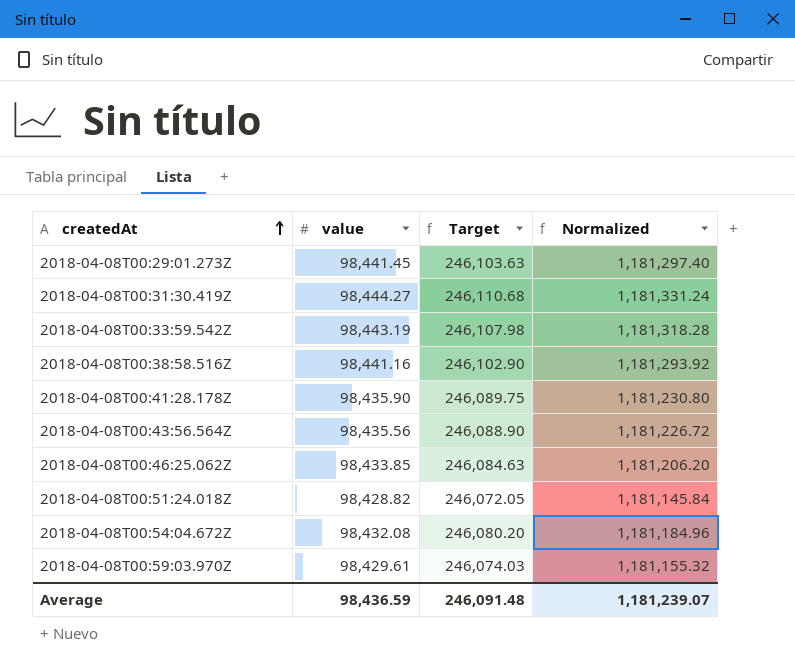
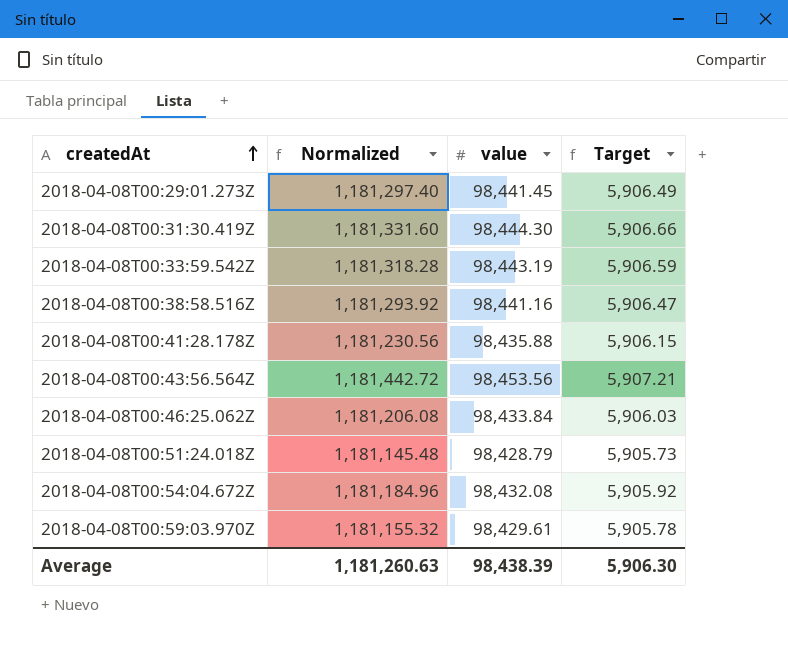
column Normalized | position: 4 -> 2
column Target | formula: [value] * 2.5 -> [value] * 0.06
2018-04-08T00:31:30.419Z | Normalized: 1,181,331.24 -> 1,181,331.60
2018-04-08T00:31:30.419Z | value: 98,444.27 -> 98,444.30
2018-04-08T00:41:28.178Z | Normalized: 1,181,230.80 -> 1,181,230.56
2018-04-08T00:41:28.178Z | value: 98,435.90 -> 98,435.88
2018-04-08T00:43:56.564Z | Normalized: 1,181,226.72 -> 1,181,442.72
2018-04-08T00:43:56.564Z | value: 98,435.56 -> 98,453.56
2018-04-08T00:46:25.062Z | Normalized: 1,181,206.20 -> 1,181,206.08
2018-04-08T00:46:25.062Z | value: 98,433.85 -> 98,433.84
2018-04-08T00:51:24.018Z | Normalized: 1,181,145.84 -> 1,181,145.48
2018-04-08T00:51:24.018Z | value: 98,428.82 -> 98,428.79
Average | Normalized: 1,181,239.07 -> 1,181,260.63
Average | value: 98,436.59 -> 98,438.39
Average | Target: 246,091.48 -> 5,906.30

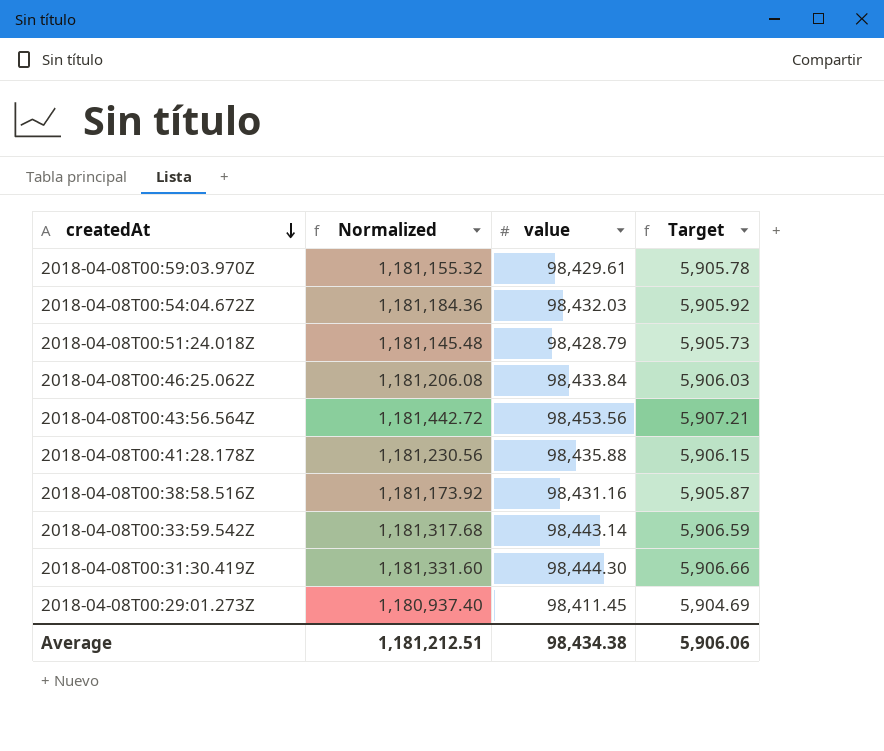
row order: createdAt ascending -> createdAt descending
2018-04-08T00:54:04.672Z | Normalized: 1,181,184.96 -> 1,181,184.36
2018-04-08T00:54:04.672Z | value: 98,432.08 -> 98,432.03
2018-04-08T00:38:58.516Z | Normalized: 1,181,293.92 -> 1,181,173.92
2018-04-08T00:38:58.516Z | value: 98,441.16 -> 98,431.16
2018-04-08T00:38:58.516Z | Target: 5,906.47 -> 5,905.87
2018-04-08T00:33:59.542Z | Normalized: 1,181,318.28 -> 1,181,317.68
2018-04-08T00:33:59.542Z | value: 98,443.19 -> 98,443.14
2018-04-08T00:29:01.273Z | Normalized: 1,181,297.40 -> 1,180,937.40
2018-04-08T00:29:01.273Z | value: 98,441.45 -> 98,411.45
2018-04-08T00:29:01.273Z | Target: 5,906.49 -> 5,904.69
Average | Normalized: 1,181,260.63 -> 1,181,212.51
Average | value: 98,438.39 -> 98,434.38
Average | Target: 5,906.30 -> 5,906.06

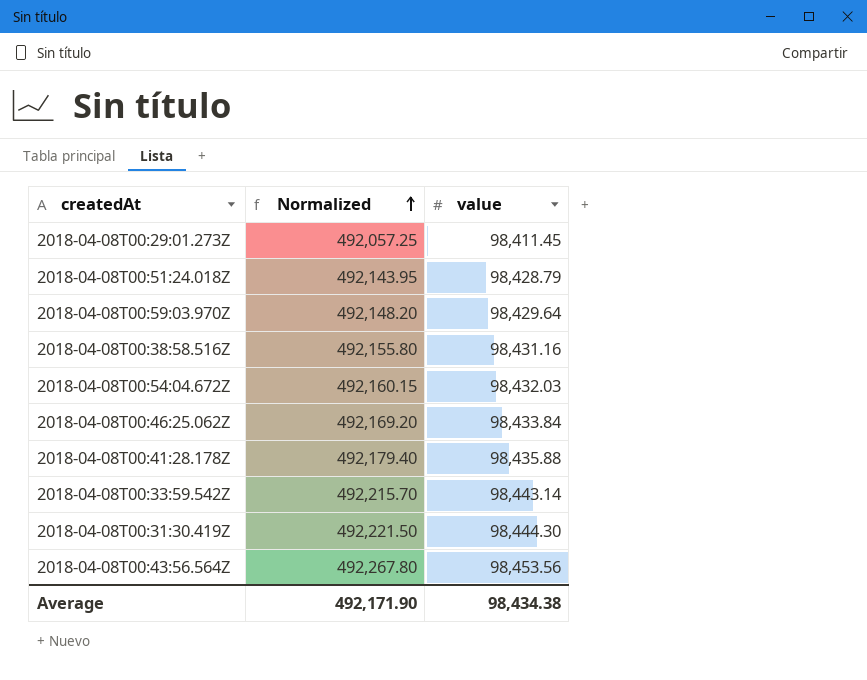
row order: createdAt descending -> Normalized ascending
column Target | formula: [value] * 0.06 -> none
column Normalized | formula: [value] * 12 -> [value] * 5
2018-04-08T00:59:03.970Z | value: 98,429.61 -> 98,429.64
Average | Normalized: 1,181,212.51 -> 492,171.90

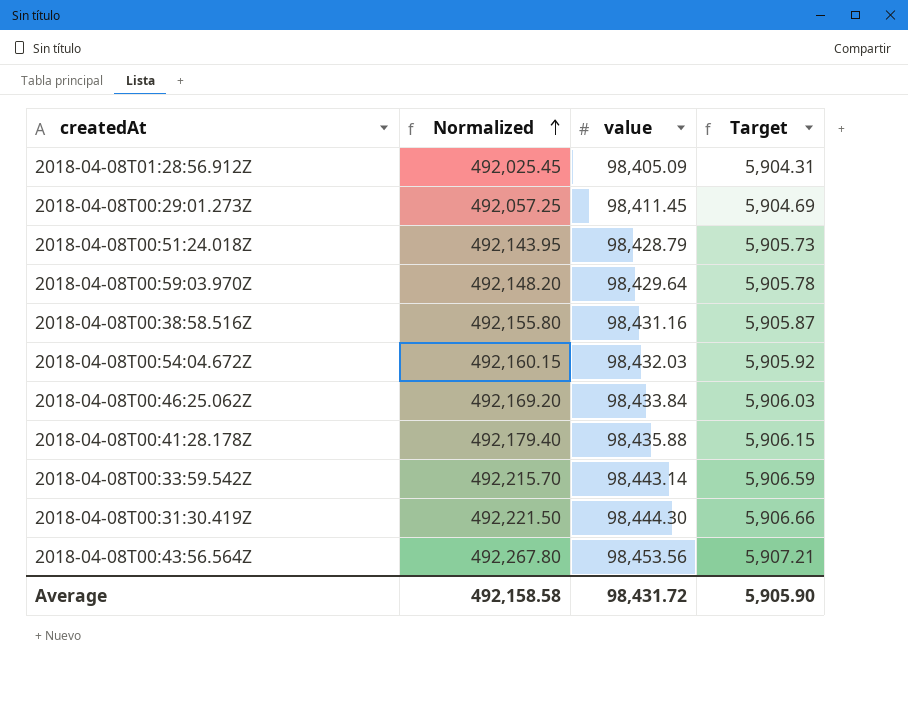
column Target | formula: none -> [value] * 0.06
row 2018-04-08T01:28:56.912Z: none -> 492,025.45 | 98,405.09 | 5,904.31
Average | Normalized: 492,171.90 -> 492,158.58
Average | value: 98,434.38 -> 98,431.72

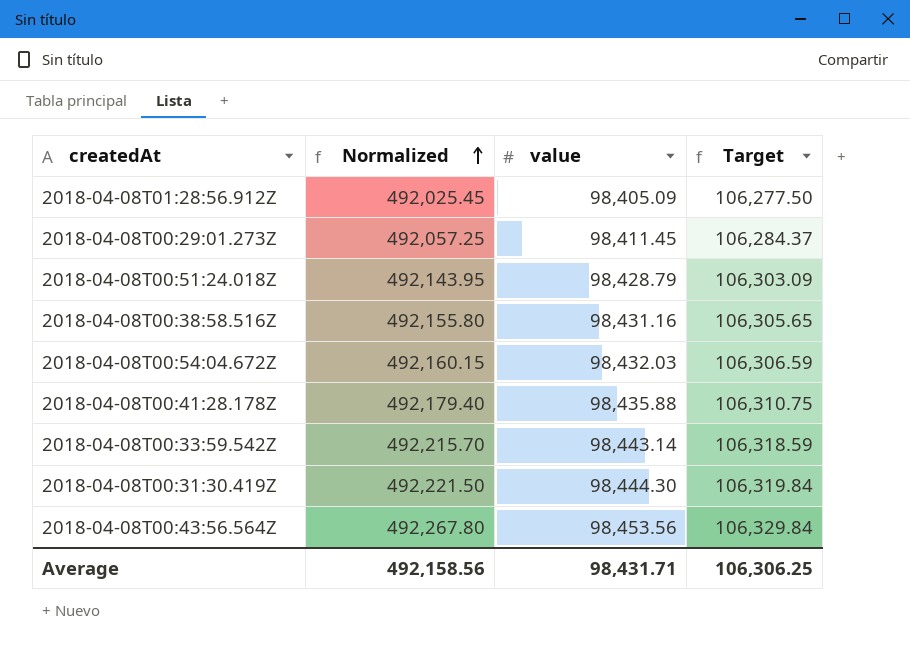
column Target | formula: [value] * 0.06 -> [value] * 1.08
row 2018-04-08T00:59:03.970Z: 492,148.20 | 98,429.64 | 5,905.78 -> none
row 2018-04-08T00:46:25.062Z: 492,169.20 | 98,433.84 | 5,906.03 -> none
Average | Normalized: 492,158.58 -> 492,158.56
Average | value: 98,431.72 -> 98,431.71
Average | Target: 5,905.90 -> 106,306.25

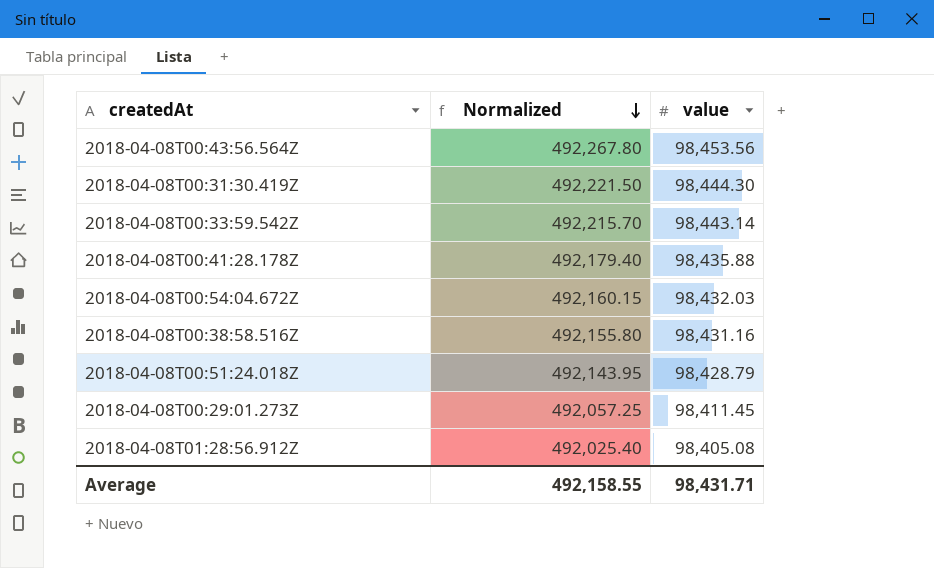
row order: Normalized ascending -> Normalized descending
column Target | formula: [value] * 1.08 -> none
2018-04-08T01:28:56.912Z | Normalized: 492,025.45 -> 492,025.40
2018-04-08T01:28:56.912Z | value: 98,405.09 -> 98,405.08
Average | Normalized: 492,158.56 -> 492,158.55

